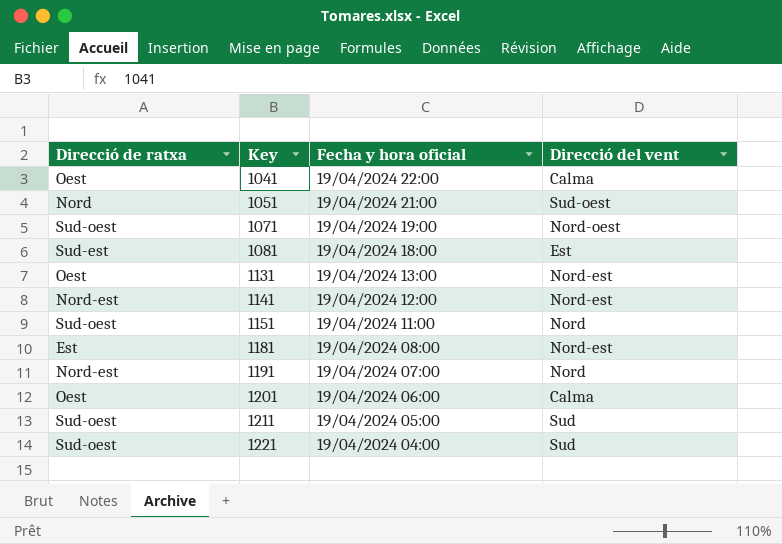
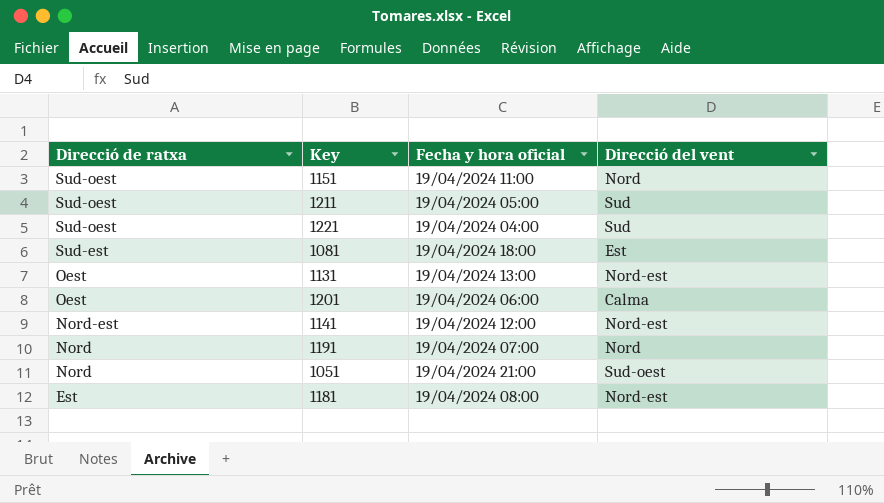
row order: Key ascending -> Direcció de ratxa descending
row 1041: Oest | 19/04/2024 22:00 | Calma -> none
row 1071: Sud-oest | 19/04/2024 19:00 | Nord-oest -> none
1191 | Direcció de ratxa: Nord-est -> Nord

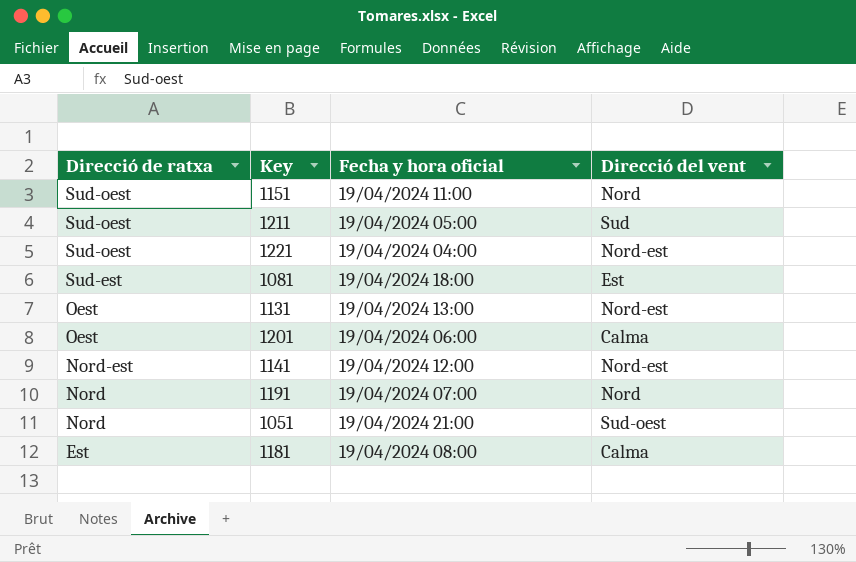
1221 | Direcció del vent: Sud -> Nord-est
1181 | Direcció del vent: Nord-est -> Calma

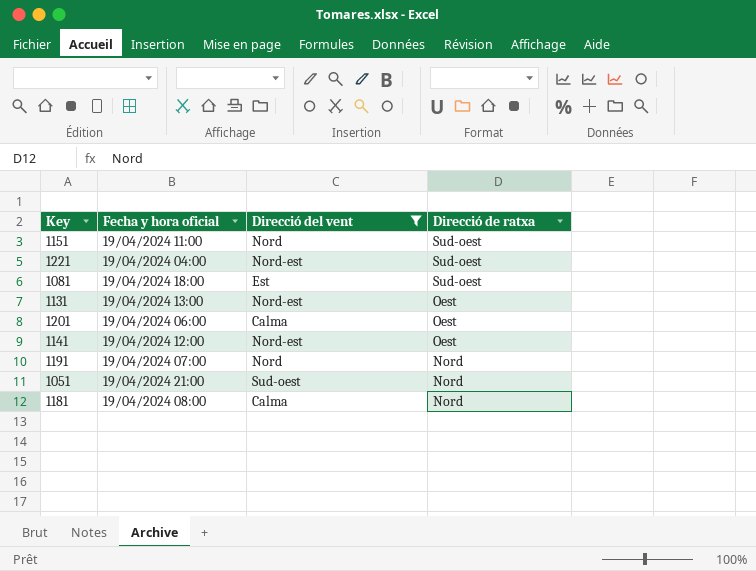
filter: none -> Direcció del vent != Sud
column Direcció de ratxa | position: 1 -> 4
1081 | Direcció de ratxa: Sud-est -> Sud-oest
1141 | Direcció de ratxa: Nord-est -> Oest
1181 | Direcció de ratxa: Est -> Nord

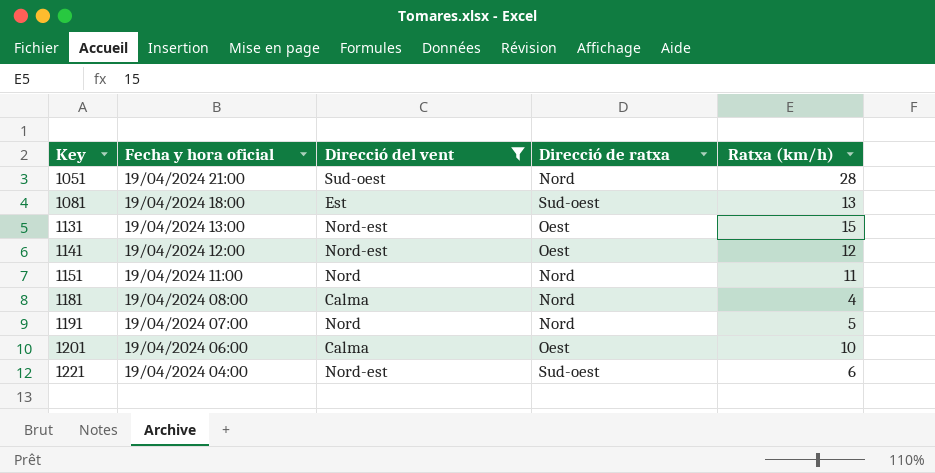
row order: Direcció de ratxa descending -> Key ascending
column Ratxa (km/h) | position: none -> 5
1151 | Direcció de ratxa: Sud-oest -> Nord

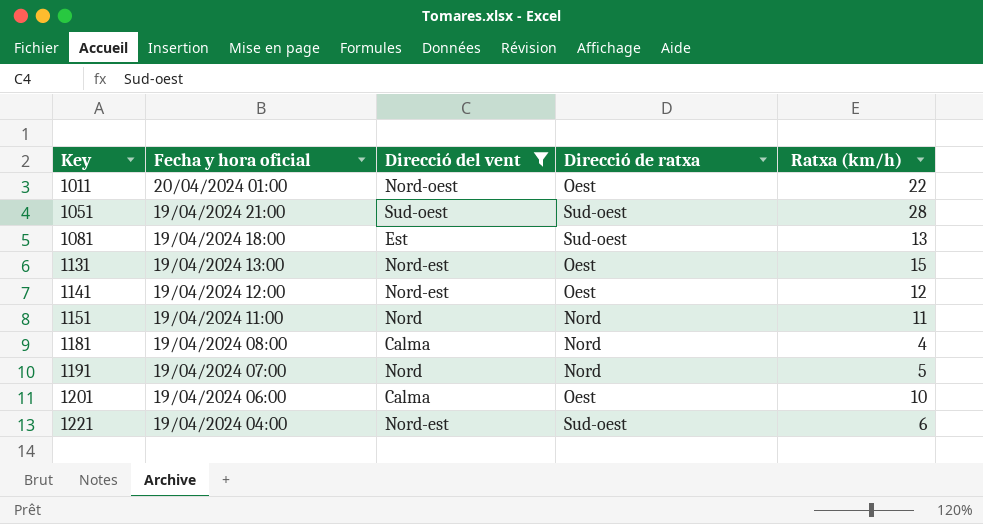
row 1011: none -> 20/04/2024 01:00 | Nord-oest | Oest | 22
1051 | Direcció de ratxa: Nord -> Sud-oest

